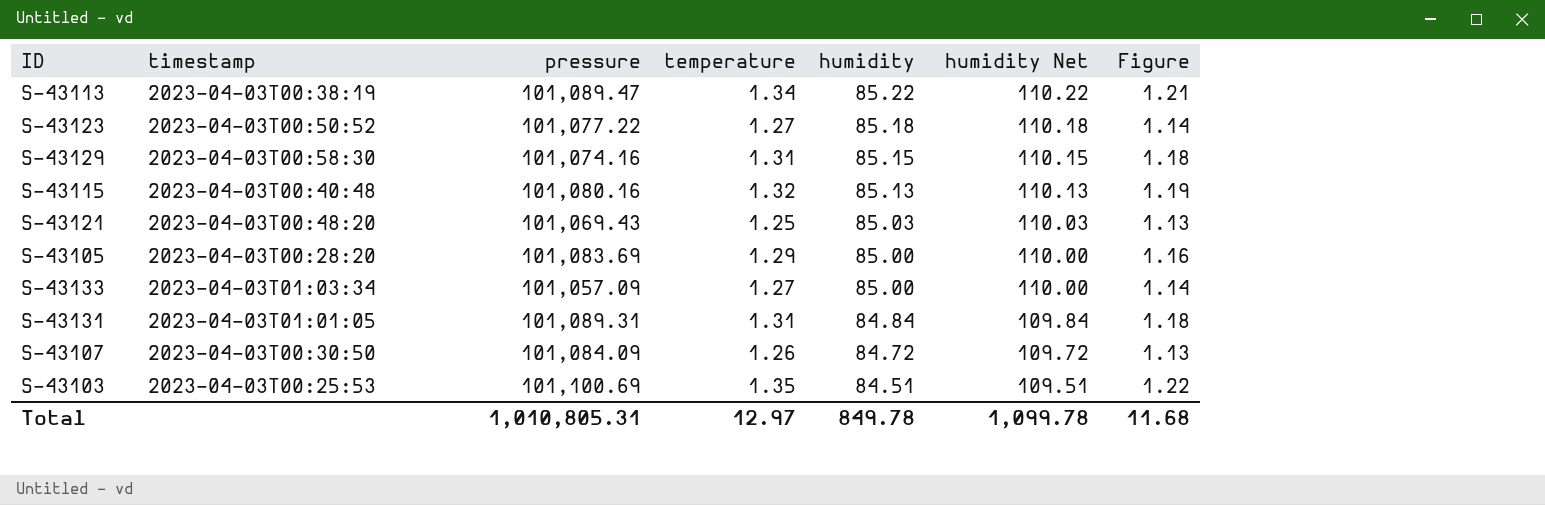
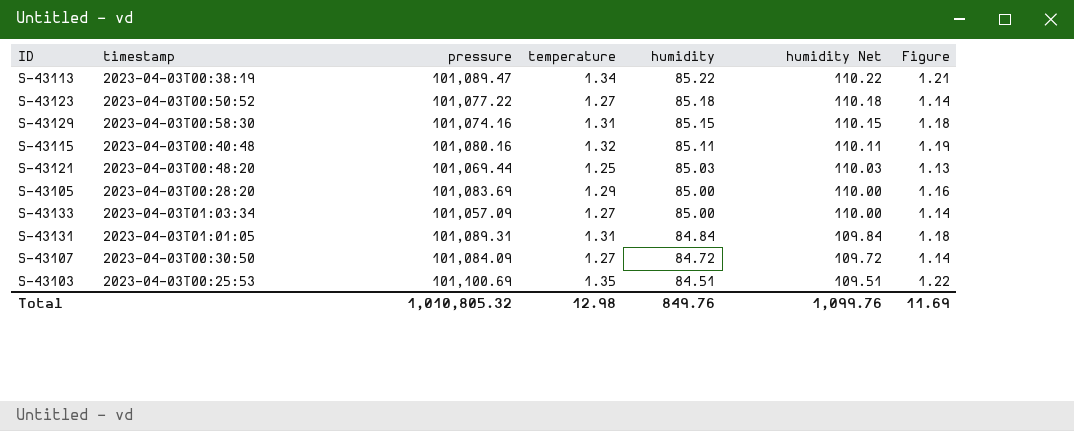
S-43115 | humidity: 85.13 -> 85.11
S-43115 | humidity Net: 110.13 -> 110.11
S-43121 | pressure: 101,069.43 -> 101,069.44
S-43107 | temperature: 1.26 -> 1.27
S-43107 | Figure: 1.13 -> 1.14
Total | pressure: 1,010,805.31 -> 1,010,805.32
Total | temperature: 12.97 -> 12.98
Total | humidity: 849.78 -> 849.76
Total | humidity Net: 1,099.78 -> 1,099.76
Total | Figure: 11.68 -> 11.69

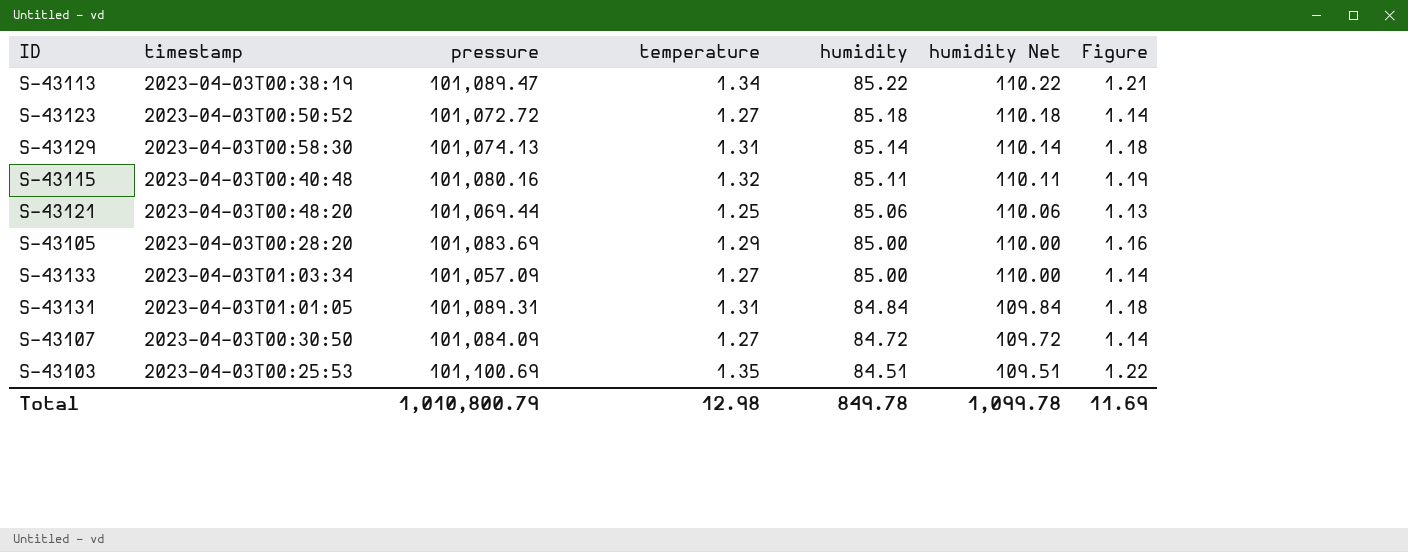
S-43123 | pressure: 101,077.22 -> 101,072.72
S-43129 | pressure: 101,074.16 -> 101,074.13
S-43129 | humidity: 85.15 -> 85.14
S-43129 | humidity Net: 110.15 -> 110.14
S-43121 | humidity: 85.03 -> 85.06
S-43121 | humidity Net: 110.03 -> 110.06
Total | pressure: 1,010,805.32 -> 1,010,800.79
Total | humidity: 849.76 -> 849.78
Total | humidity Net: 1,099.76 -> 1,099.78

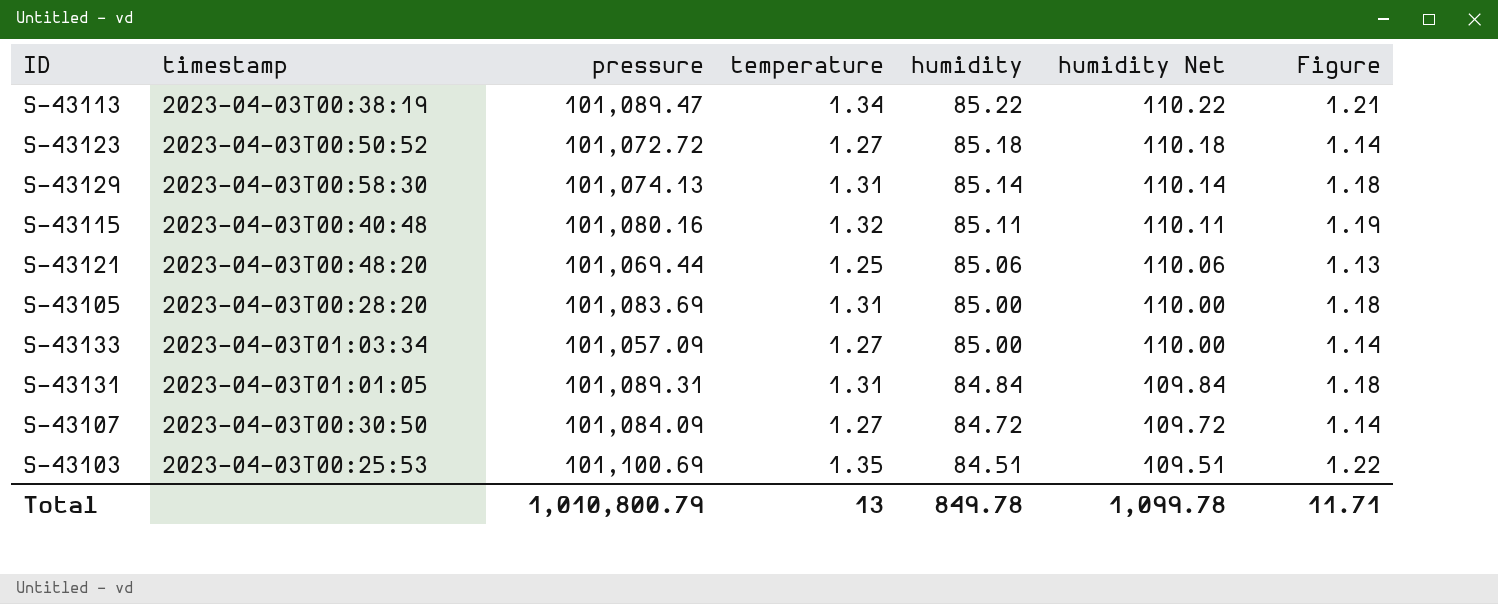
S-43105 | temperature: 1.29 -> 1.31
S-43105 | Figure: 1.16 -> 1.18
Total | temperature: 12.98 -> 13
Total | Figure: 11.69 -> 11.71

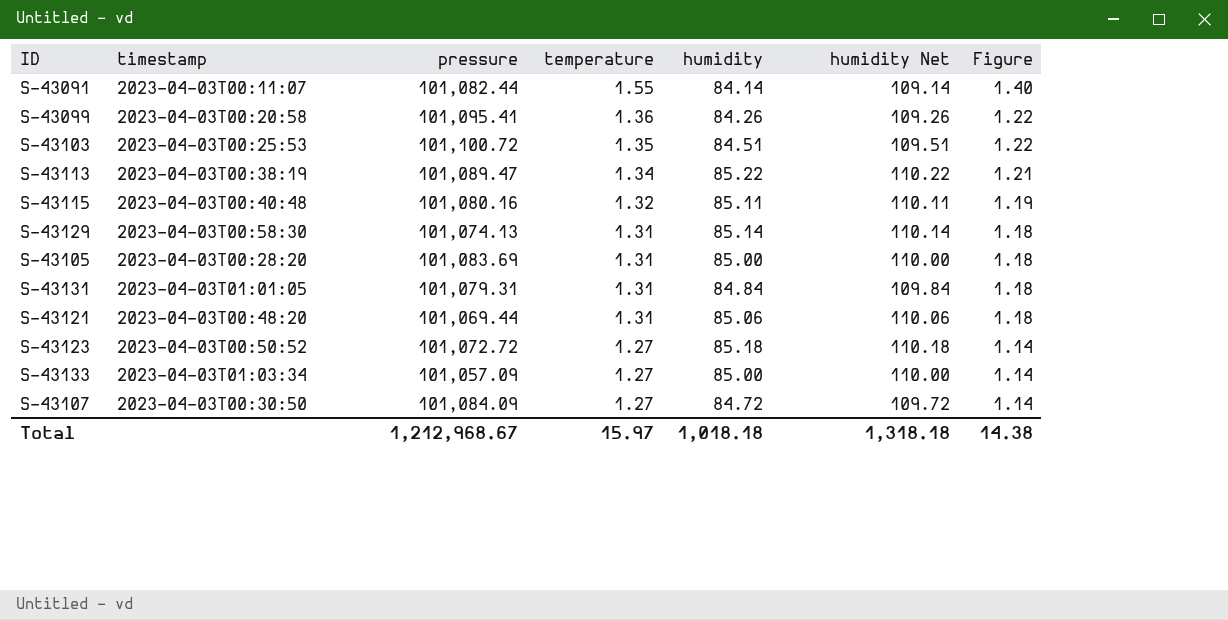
row order: humidity descending -> temperature descending
row S-43091: none -> 2023-04-03T00:11:07 | 101,082.44 | 1.55 | 84.14 | 109.14 | 1.40
row S-43099: none -> 2023-04-03T00:20:58 | 101,095.41 | 1.36 | 84.26 | 109.26 | 1.22
S-43103 | pressure: 101,100.69 -> 101,100.72
S-43131 | pressure: 101,089.31 -> 101,079.31
S-43121 | temperature: 1.25 -> 1.31
S-43121 | Figure: 1.13 -> 1.18
Total | pressure: 1,010,800.79 -> 1,212,968.67
Total | temperature: 13 -> 15.97
Total | humidity: 849.78 -> 1,018.18
Total | humidity Net: 1,099.78 -> 1,318.18
Total | Figure: 11.71 -> 14.38

